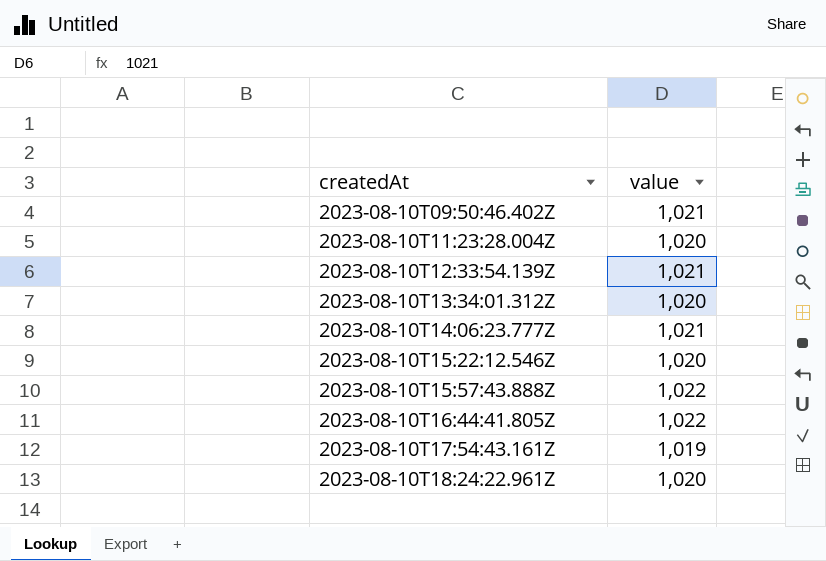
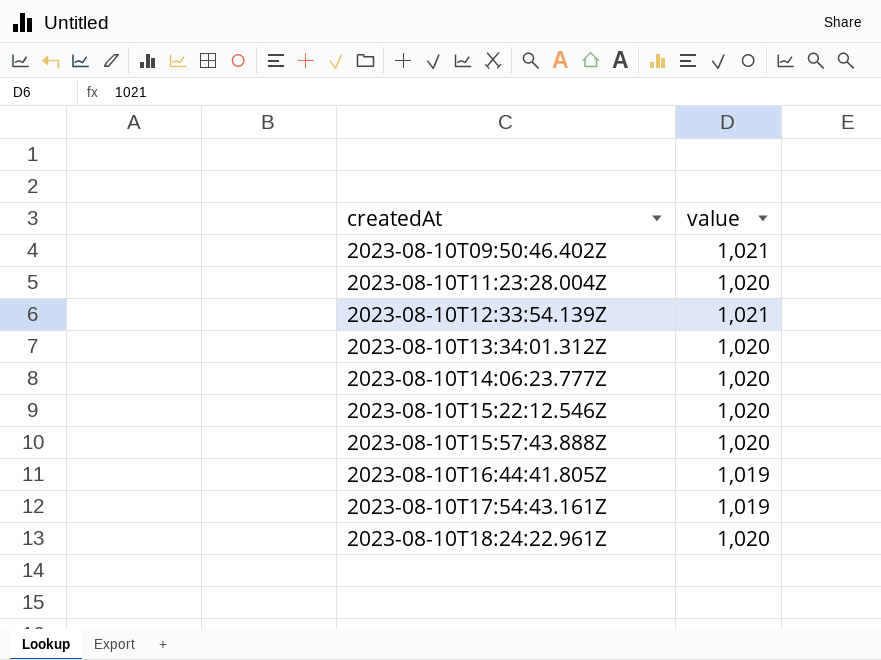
2023-08-10T14:06:23.777Z | value: 1,021 -> 1,020
2023-08-10T15:57:43.888Z | value: 1,022 -> 1,020
2023-08-10T16:44:41.805Z | value: 1,022 -> 1,019

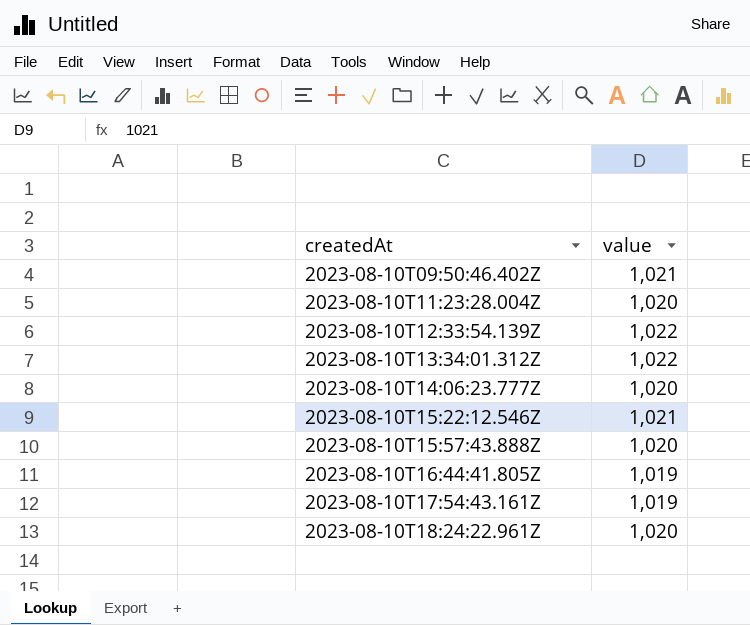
2023-08-10T12:33:54.139Z | value: 1,021 -> 1,022
2023-08-10T13:34:01.312Z | value: 1,020 -> 1,022
2023-08-10T15:22:12.546Z | value: 1,020 -> 1,021

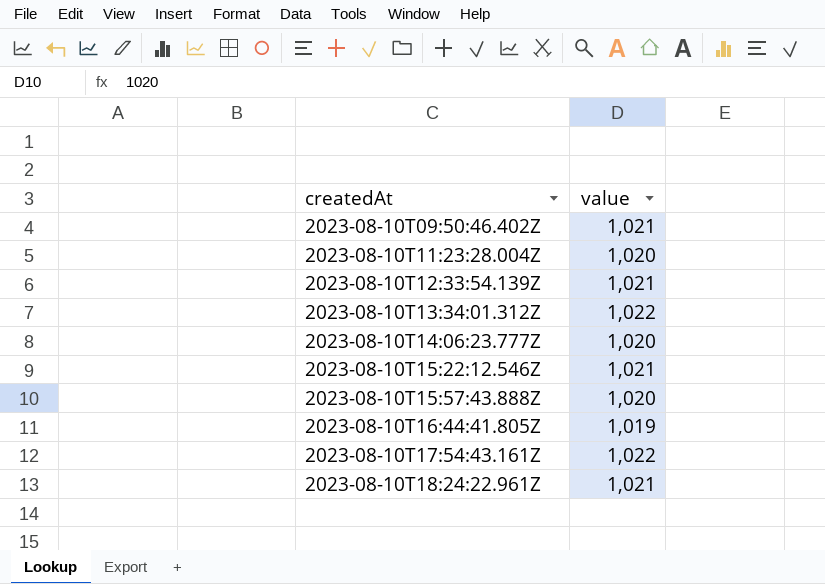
2023-08-10T12:33:54.139Z | value: 1,022 -> 1,021
2023-08-10T17:54:43.161Z | value: 1,019 -> 1,022
2023-08-10T18:24:22.961Z | value: 1,020 -> 1,021

